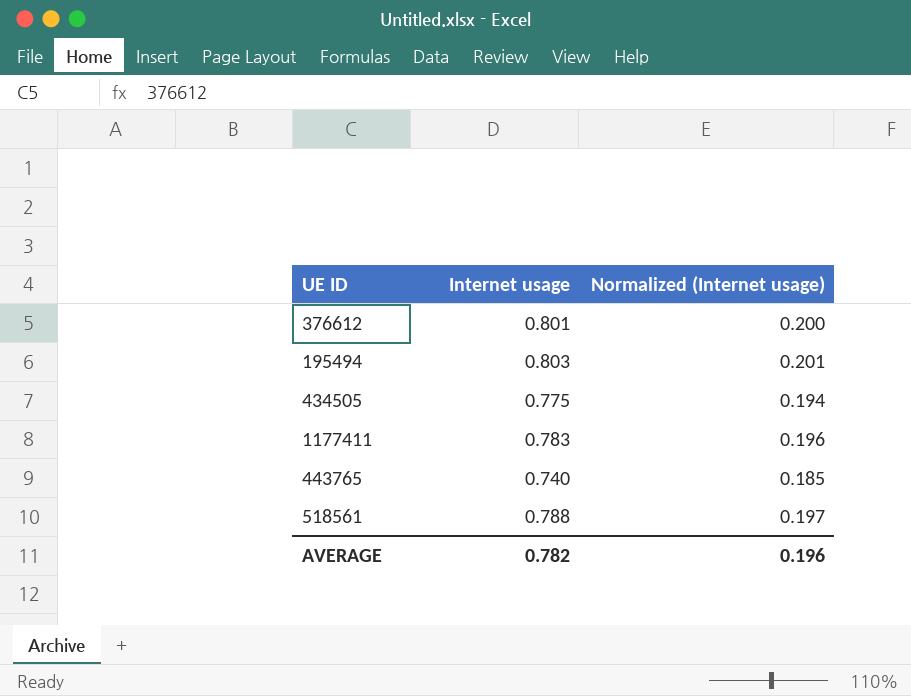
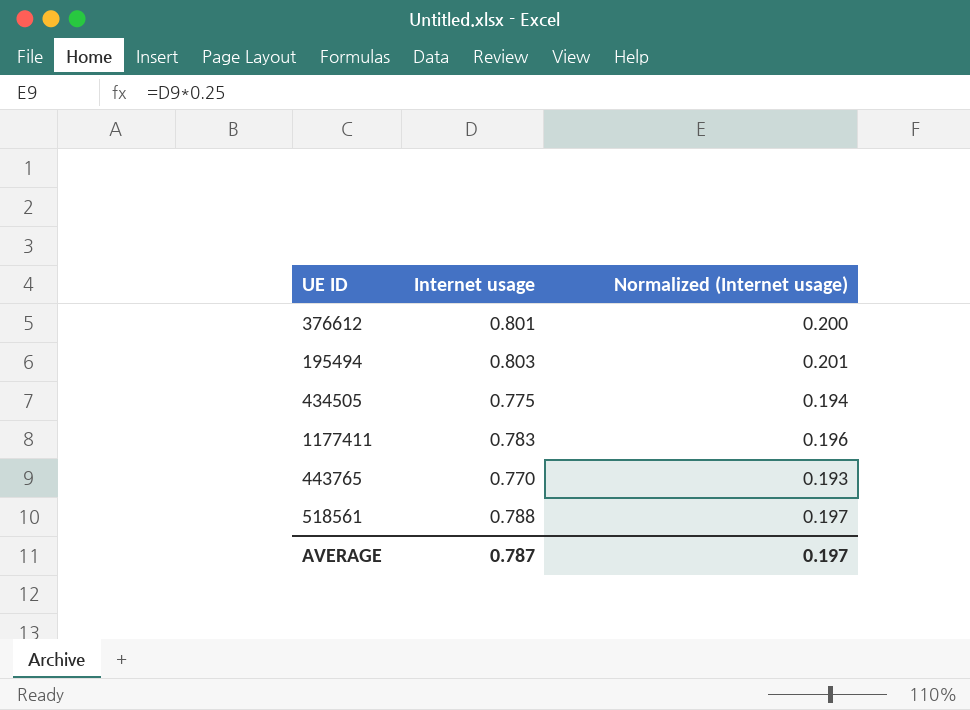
443765 | Internet usage: 0.740 -> 0.770
443765 | Normalized (Internet usage): 0.185 -> 0.193
AVERAGE | Internet usage: 0.782 -> 0.787
AVERAGE | Normalized (Internet usage): 0.196 -> 0.197

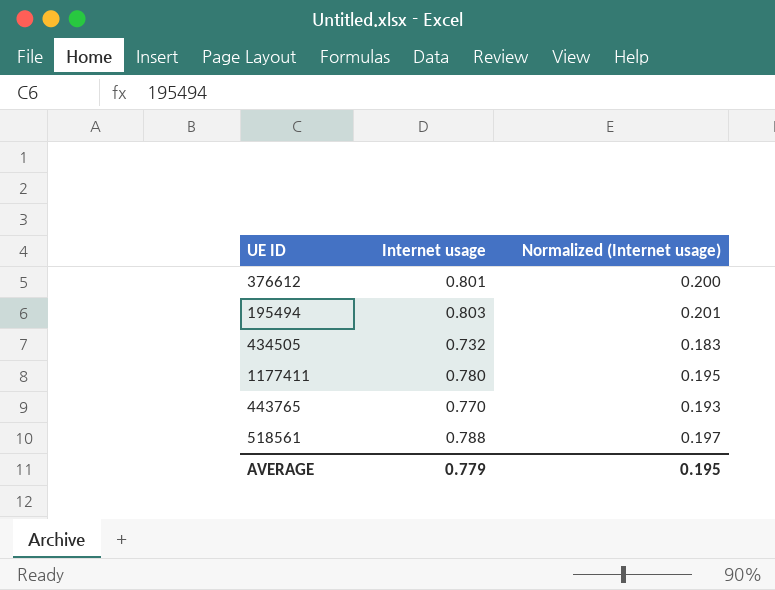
434505 | Internet usage: 0.775 -> 0.732
434505 | Normalized (Internet usage): 0.194 -> 0.183
1177411 | Internet usage: 0.783 -> 0.780
1177411 | Normalized (Internet usage): 0.196 -> 0.195
AVERAGE | Internet usage: 0.787 -> 0.779
AVERAGE | Normalized (Internet usage): 0.197 -> 0.195

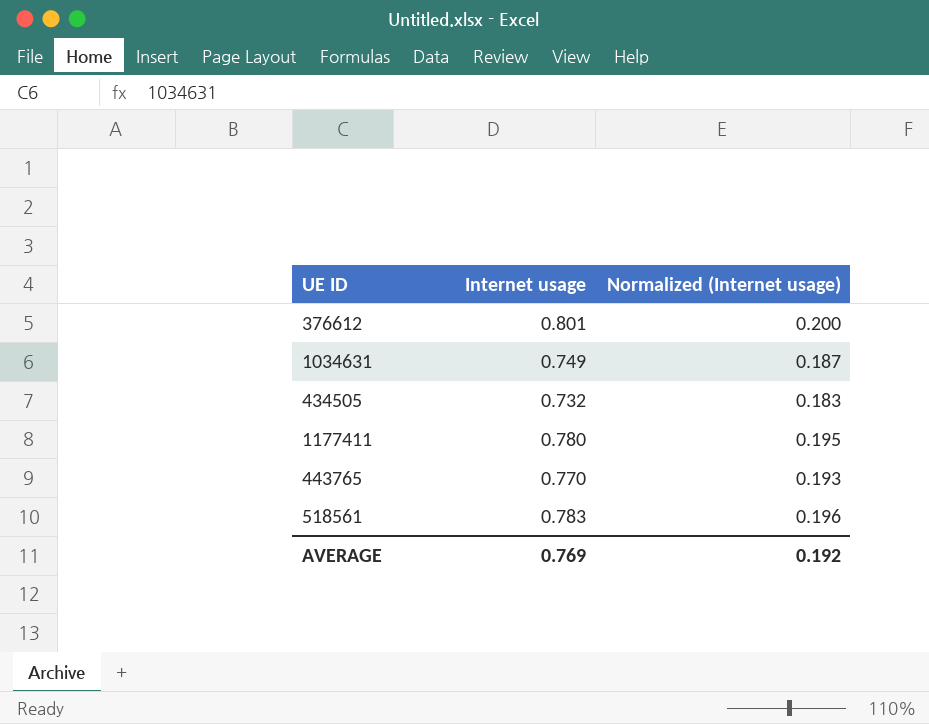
row 195494: 0.803 | 0.201 -> none
row 1034631: none -> 0.749 | 0.187
518561 | Internet usage: 0.788 -> 0.783
518561 | Normalized (Internet usage): 0.197 -> 0.196
AVERAGE | Internet usage: 0.779 -> 0.769
AVERAGE | Normalized (Internet usage): 0.195 -> 0.192

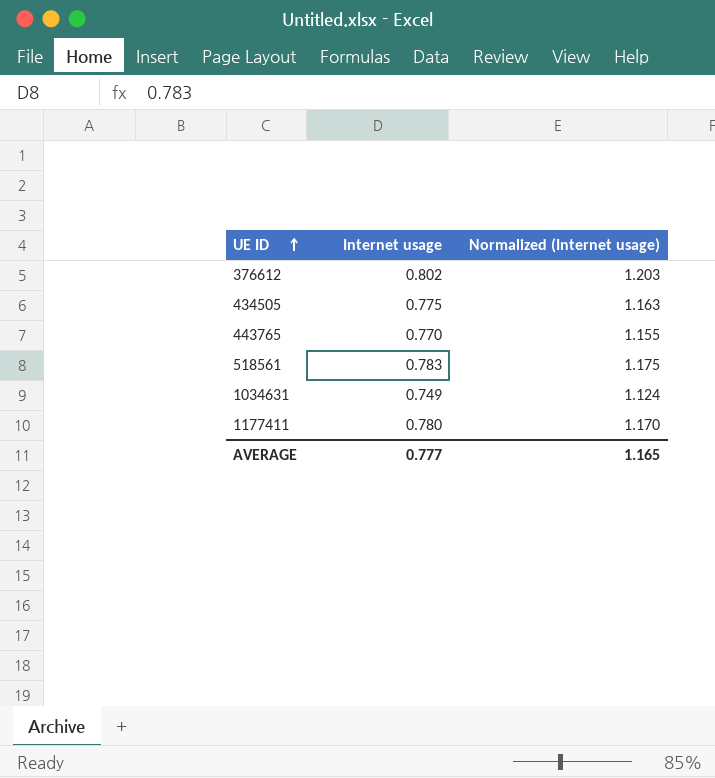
row order: none -> UE ID ascending
column Normalized (Internet usage) | formula: [Internet usage] * 0.25 -> [Internet usage] * 1.5
376612 | Internet usage: 0.801 -> 0.802
434505 | Internet usage: 0.732 -> 0.775
AVERAGE | Internet usage: 0.769 -> 0.777
AVERAGE | Normalized (Internet usage): 0.192 -> 1.165

